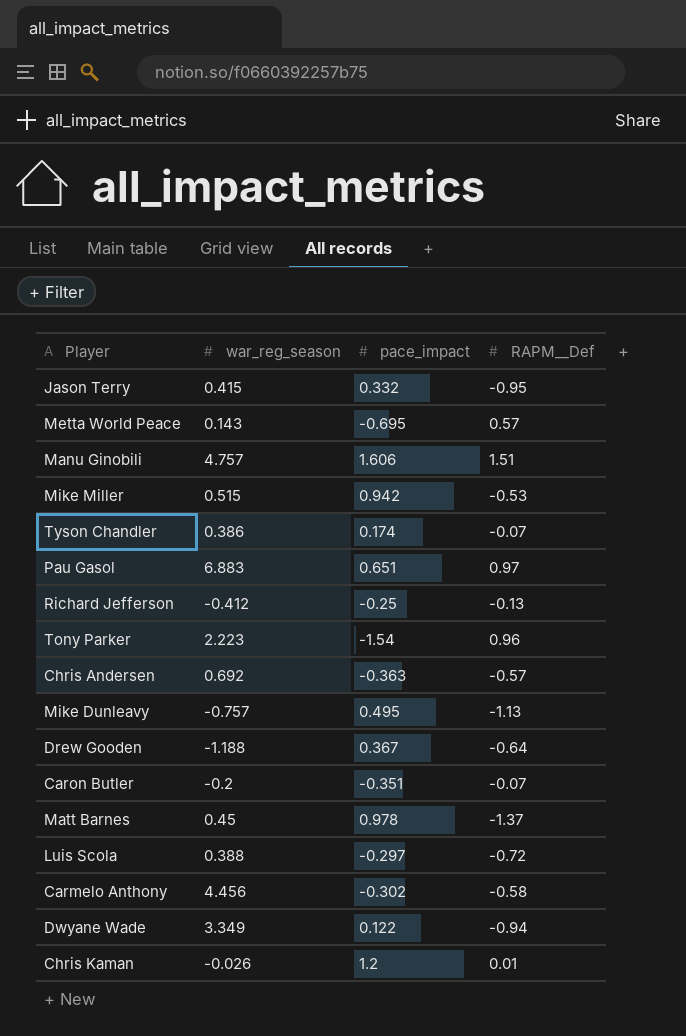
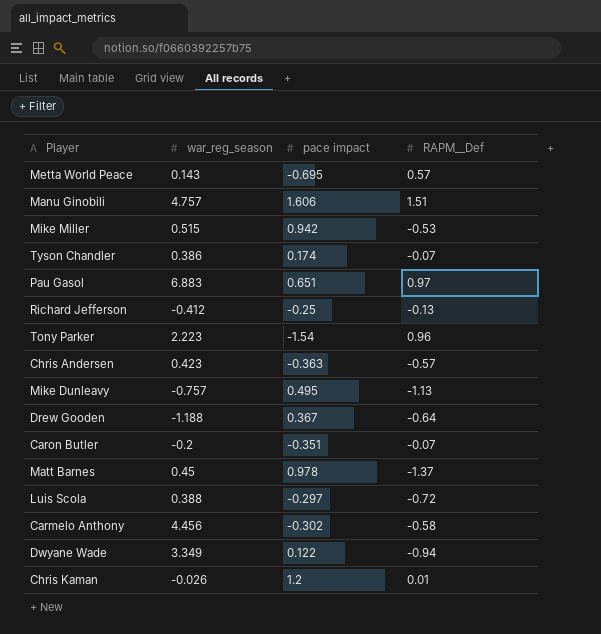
column name: pace_impact -> pace impact
row Jason Terry: 0.415 | 0.332 | -0.95 -> none
Chris Andersen | war_reg_season: 0.692 -> 0.423

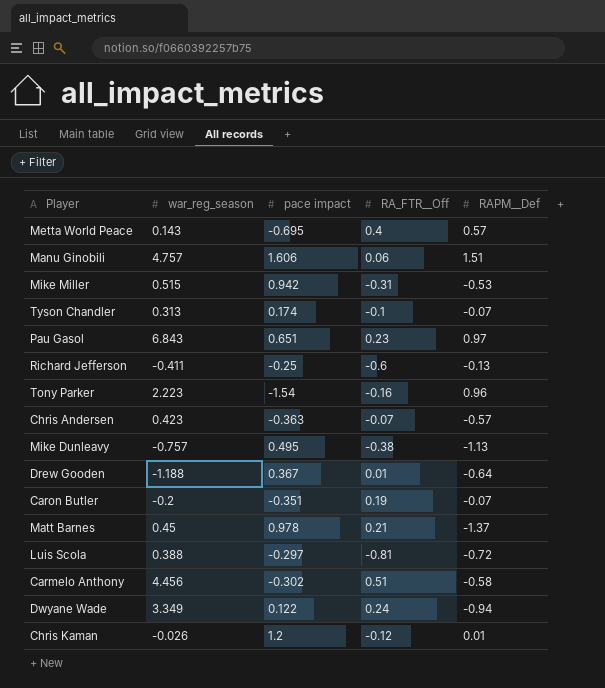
column RA_FTR__Off | position: none -> 4
Tyson Chandler | war_reg_season: 0.386 -> 0.313
Pau Gasol | war_reg_season: 6.883 -> 6.843
Richard Jefferson | war_reg_season: -0.412 -> -0.411

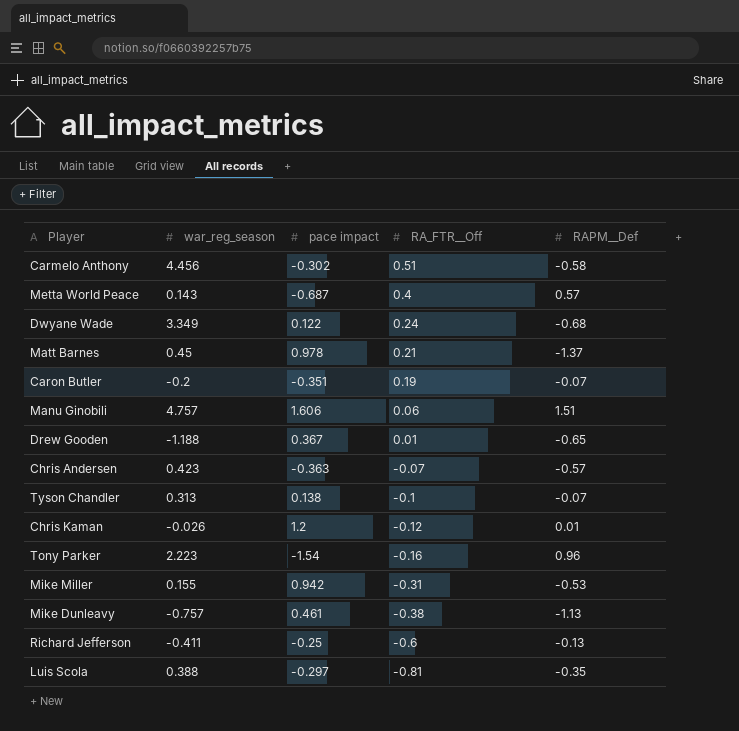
row order: none -> RA_FTR__Off descending
row Pau Gasol: 6.843 | 0.651 | 0.23 | 0.97 -> none
Metta World Peace | pace impact: -0.695 -> -0.687
Dwyane Wade | RAPM__Def: -0.94 -> -0.68
Drew Gooden | RAPM__Def: -0.64 -> -0.65
Tyson Chandler | pace impact: 0.174 -> 0.138
Mike Miller | war_reg_season: 0.515 -> 0.155
Mike Dunleavy | pace impact: 0.495 -> 0.461
Luis Scola | RAPM__Def: -0.72 -> -0.35

